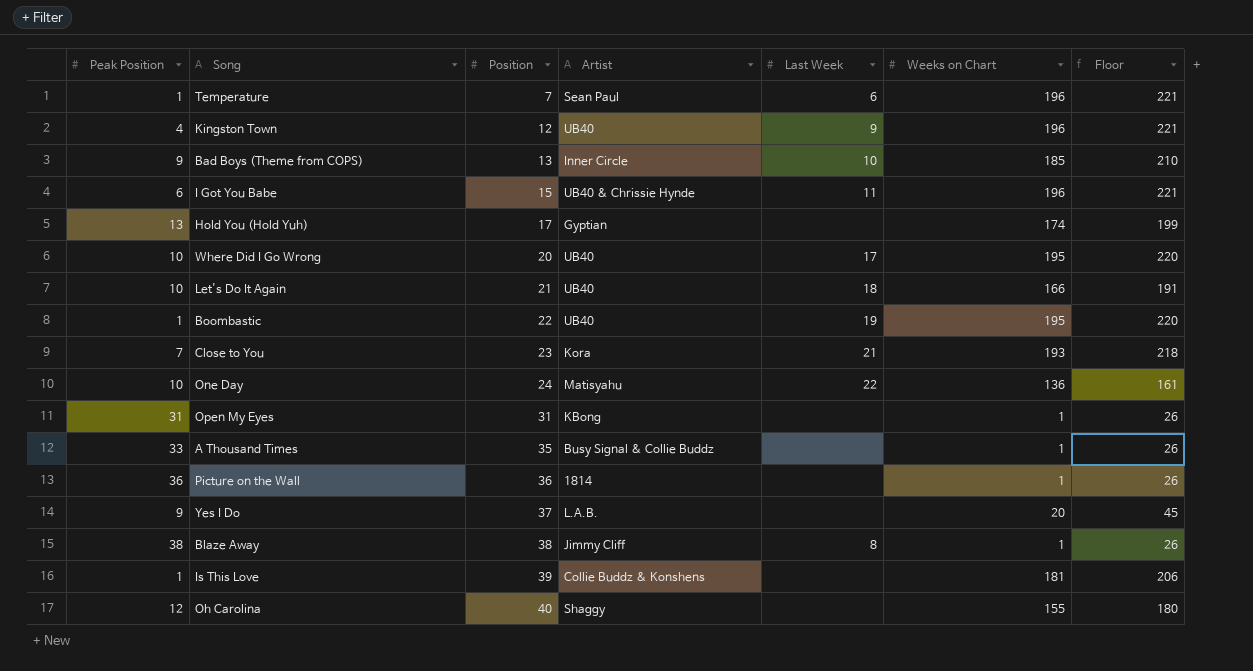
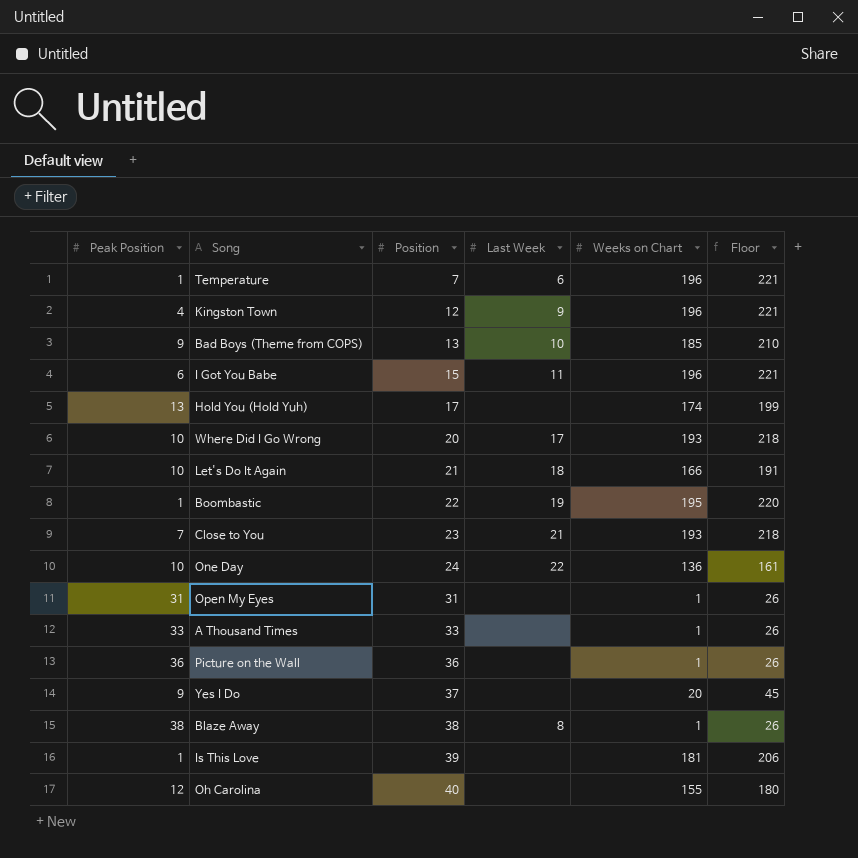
column Artist | position: 4 -> none
Where Did I Go Wrong | Weeks on Chart: 195 -> 193
Where Did I Go Wrong | Floor: 220 -> 218
A Thousand Times | Position: 35 -> 33

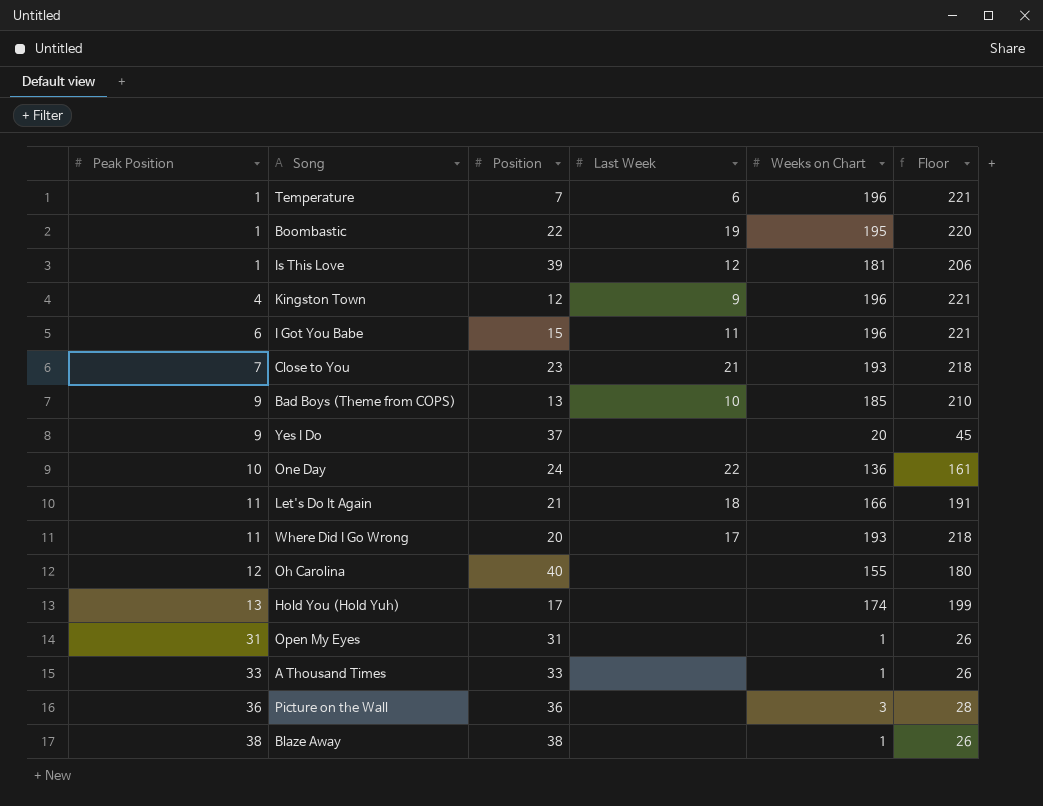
row order: Position ascending -> Peak Position ascending
Is This Love | Last Week: none -> 12
Let's Do It Again | Peak Position: 10 -> 11
Where Did I Go Wrong | Peak Position: 10 -> 11
Picture on the Wall | Weeks on Chart: 1 -> 3
Picture on the Wall | Floor: 26 -> 28
Blaze Away | Last Week: 8 -> none

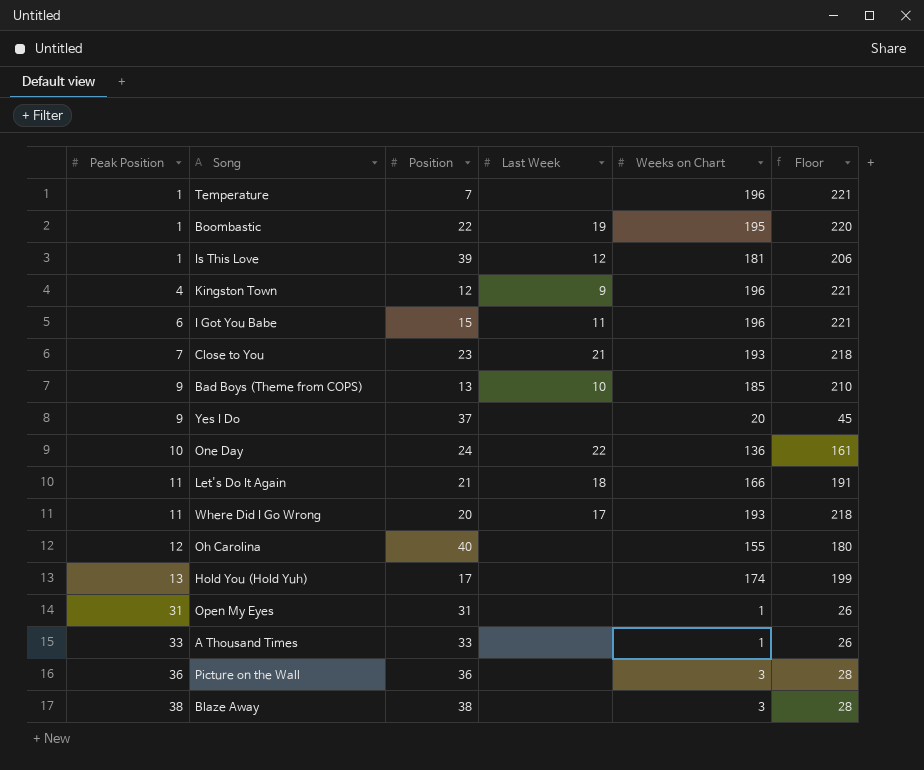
Temperature | Last Week: 6 -> none
Blaze Away | Weeks on Chart: 1 -> 3
Blaze Away | Floor: 26 -> 28

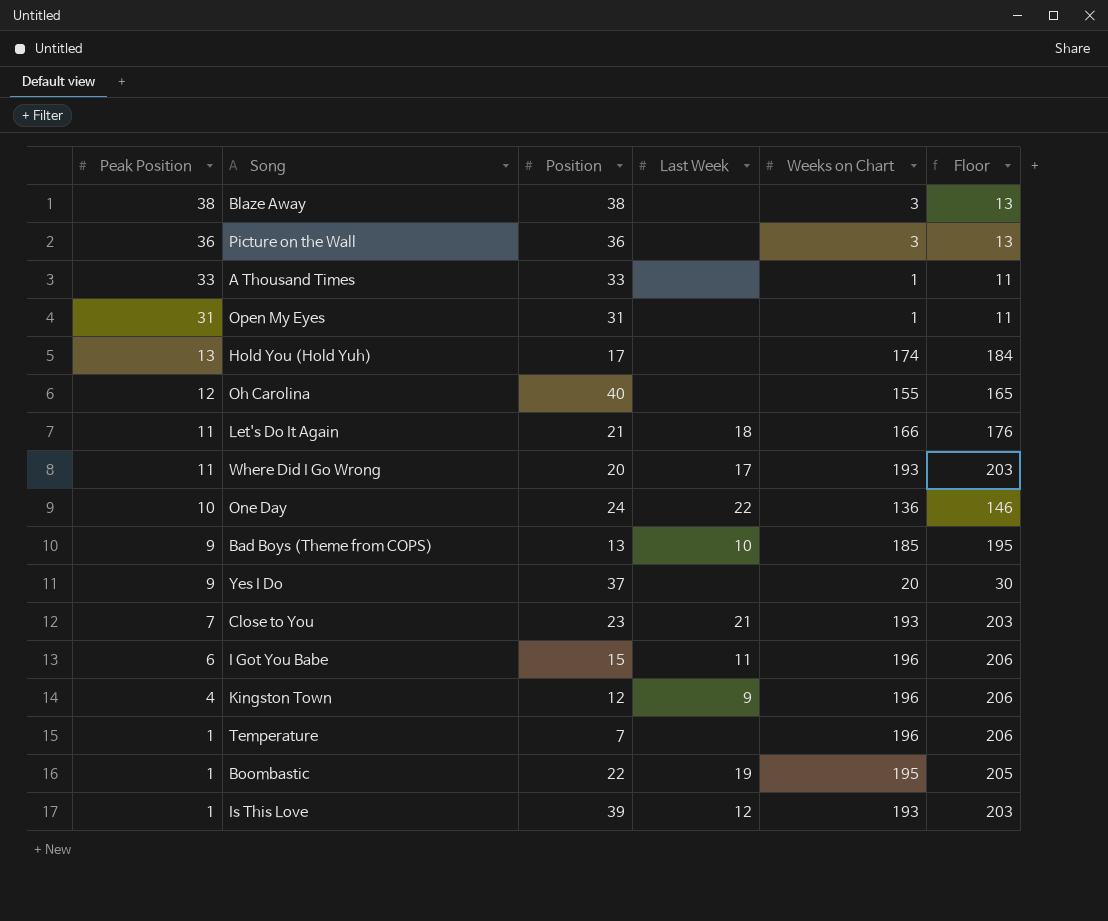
row order: Peak Position ascending -> Peak Position descending
column Floor | formula: [Weeks on Chart] + 25 -> [Weeks on Chart] + 10
Is This Love | Weeks on Chart: 181 -> 193

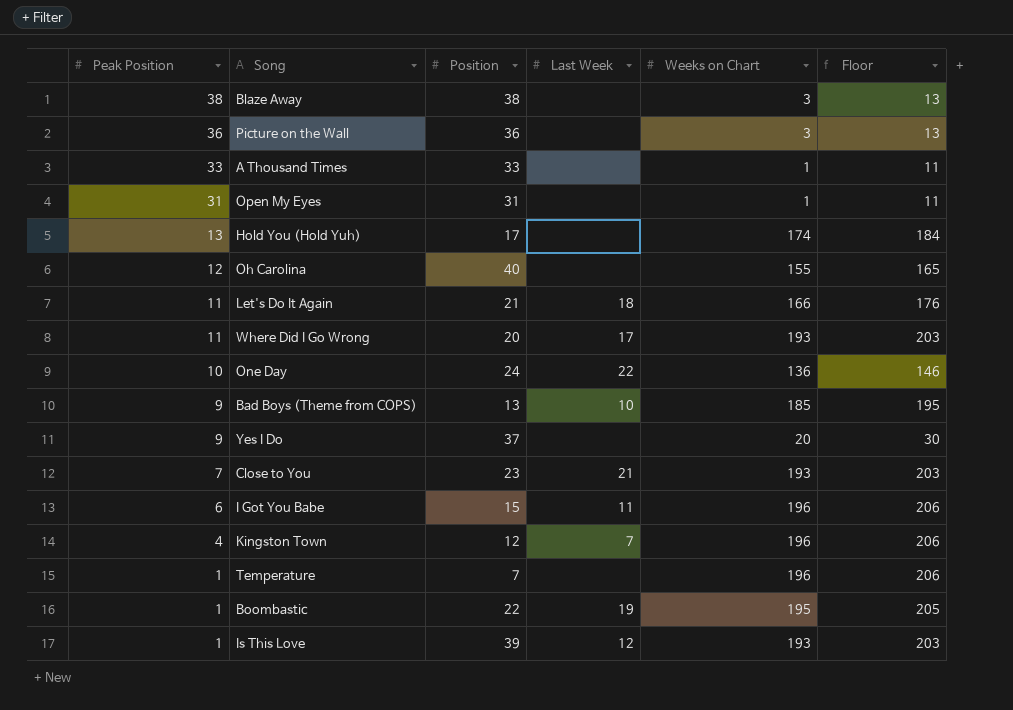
Kingston Town | Last Week: 9 -> 7

